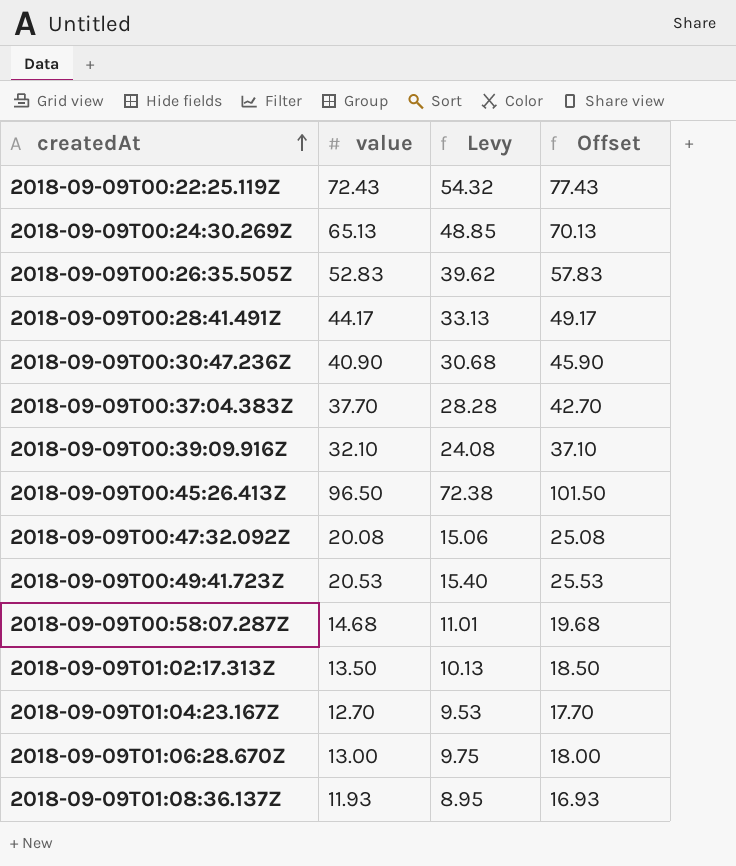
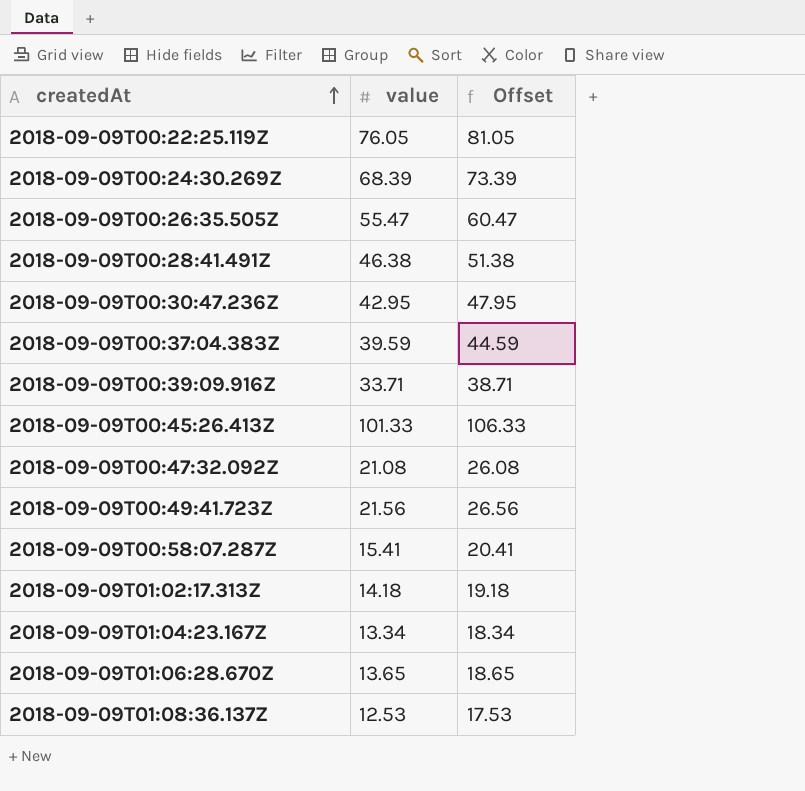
column Levy | formula: [value] * 0.75 -> none
2018-09-09T00:22:25.119Z | value: 72.43 -> 76.05
2018-09-09T00:22:25.119Z | Offset: 77.43 -> 81.05
2018-09-09T00:24:30.269Z | value: 65.13 -> 68.39
2018-09-09T00:24:30.269Z | Offset: 70.13 -> 73.39
2018-09-09T00:26:35.505Z | value: 52.83 -> 55.47
2018-09-09T00:26:35.505Z | Offset: 57.83 -> 60.47
2018-09-09T00:28:41.491Z | value: 44.17 -> 46.38
2018-09-09T00:28:41.491Z | Offset: 49.17 -> 51.38
2018-09-09T00:30:47.236Z | value: 40.90 -> 42.95
2018-09-09T00:30:47.236Z | Offset: 45.90 -> 47.95
2018-09-09T00:37:04.383Z | value: 37.70 -> 39.59
2018-09-09T00:37:04.383Z | Offset: 42.70 -> 44.59
2018-09-09T00:39:09.916Z | value: 32.10 -> 33.71
2018-09-09T00:39:09.916Z | Offset: 37.10 -> 38.71
2018-09-09T00:45:26.413Z | value: 96.50 -> 101.33
2018-09-09T00:45:26.413Z | Offset: 101.50 -> 106.33
2018-09-09T00:47:32.092Z | value: 20.08 -> 21.08
2018-09-09T00:47:32.092Z | Offset: 25.08 -> 26.08
2018-09-09T00:49:41.723Z | value: 20.53 -> 21.56
2018-09-09T00:49:41.723Z | Offset: 25.53 -> 26.56
2018-09-09T00:58:07.287Z | value: 14.68 -> 15.41
2018-09-09T00:58:07.287Z | Offset: 19.68 -> 20.41
2018-09-09T01:02:17.313Z | value: 13.50 -> 14.18
2018-09-09T01:02:17.313Z | Offset: 18.50 -> 19.18
2018-09-09T01:04:23.167Z | value: 12.70 -> 13.34
2018-09-09T01:04:23.167Z | Offset: 17.70 -> 18.34
2018-09-09T01:06:28.670Z | value: 13.00 -> 13.65
2018-09-09T01:06:28.670Z | Offset: 18.00 -> 18.65
2018-09-09T01:08:36.137Z | value: 11.93 -> 12.53
2018-09-09T01:08:36.137Z | Offset: 16.93 -> 17.53

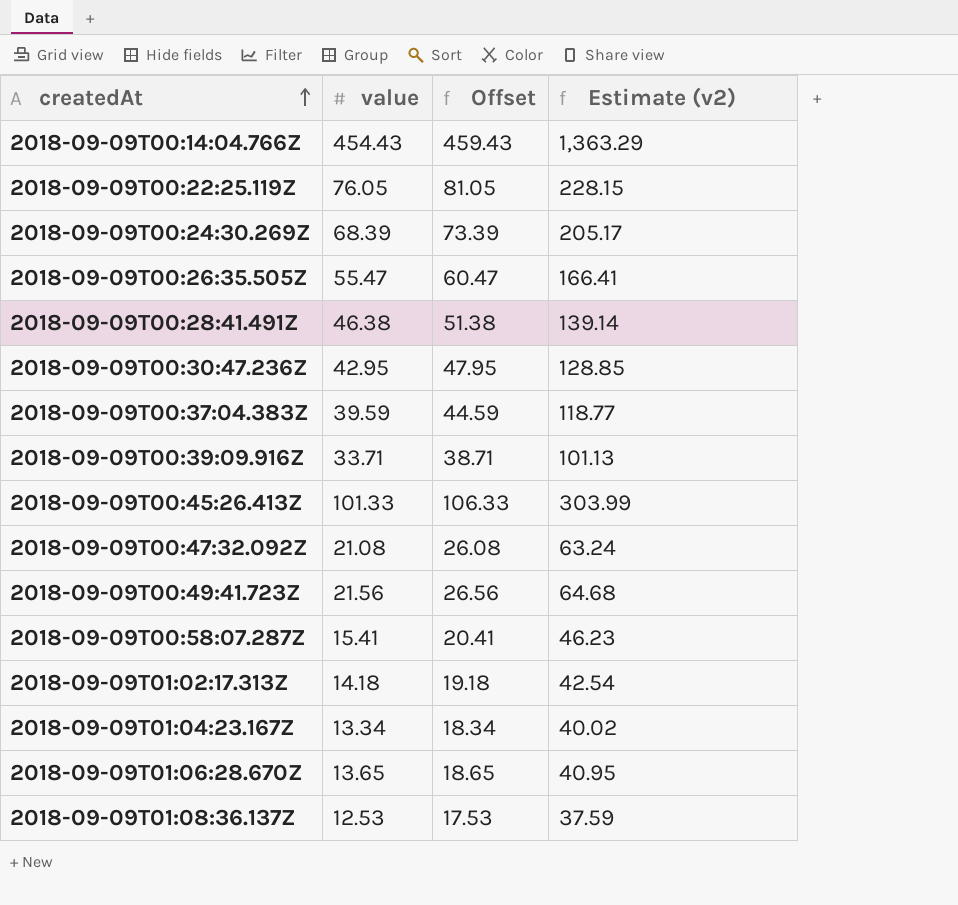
column Estimate (v2) | formula: none -> [value] * 3
row 2018-09-09T00:14:04.766Z: none -> 454.43 | 459.43 | 1,363.29

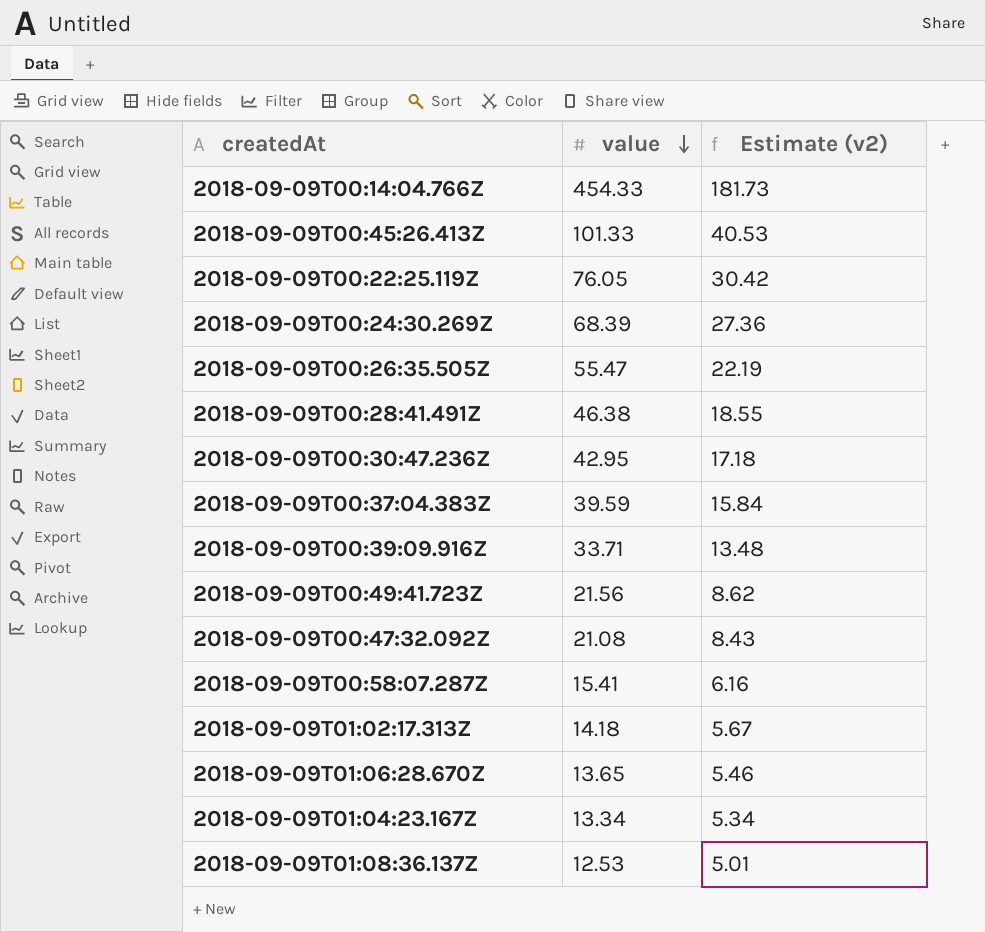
row order: createdAt ascending -> value descending
column Offset | formula: [value] + 5 -> none
column Estimate (v2) | formula: [value] * 3 -> [value] * 0.4
2018-09-09T00:14:04.766Z | value: 454.43 -> 454.33

